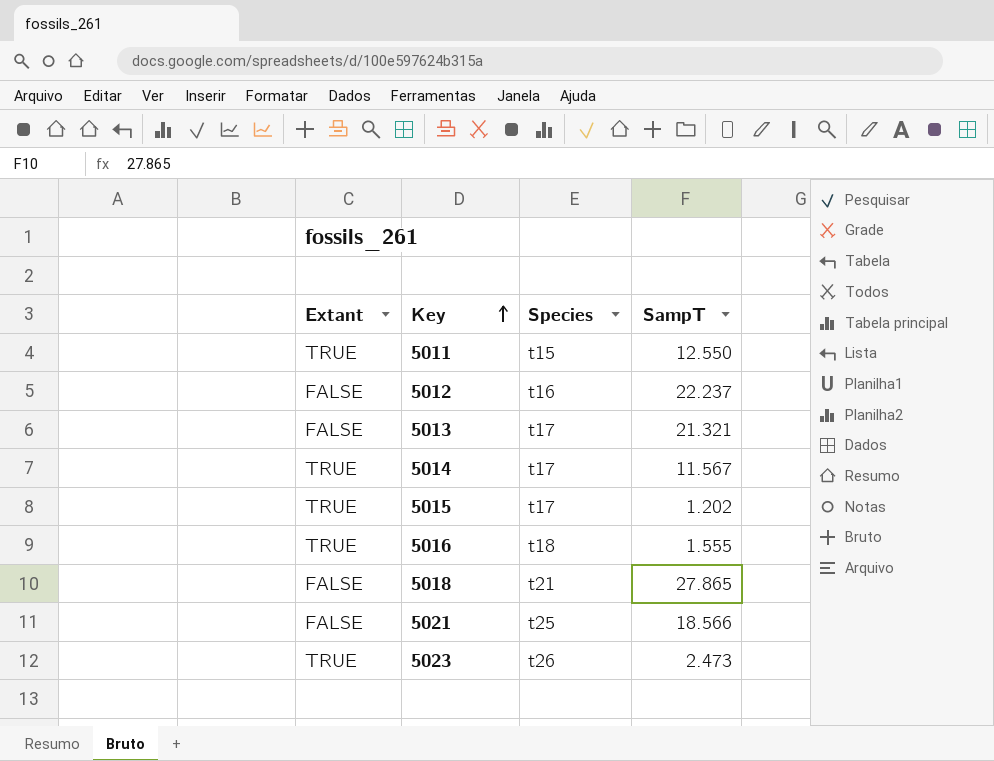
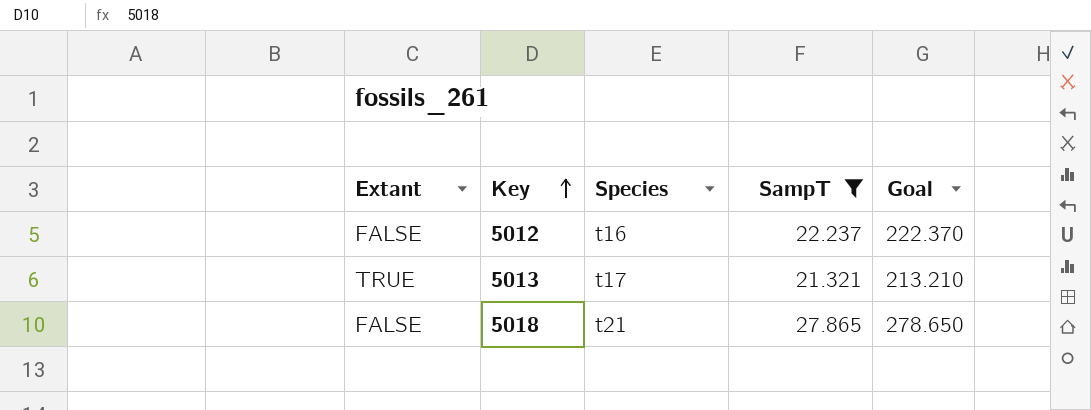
filter: none -> SampT >= 21.321
column Goal | formula: none -> [SampT] * 10
5013 | Extant: FALSE -> TRUE

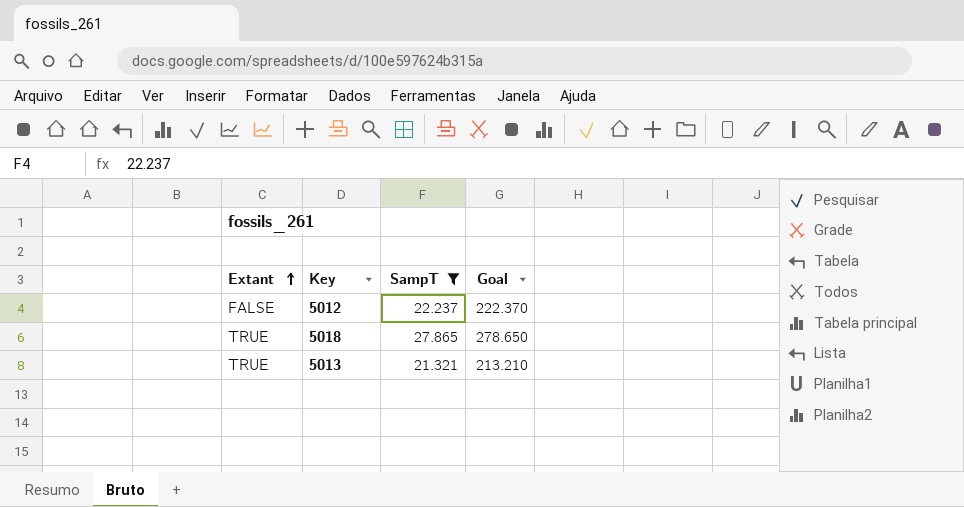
row order: Key ascending -> Extant ascending
column Species | position: 3 -> none
5018 | Extant: FALSE -> TRUE

